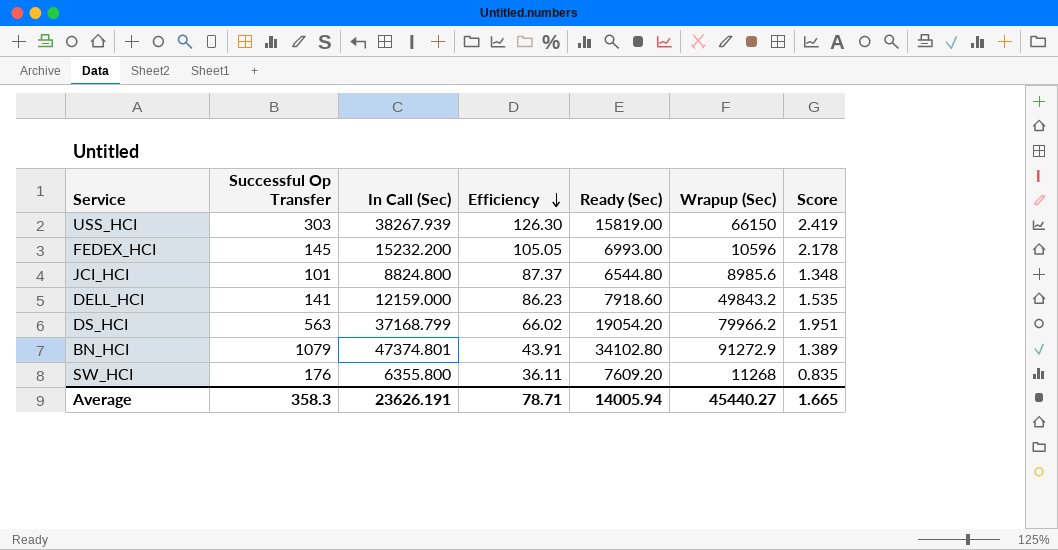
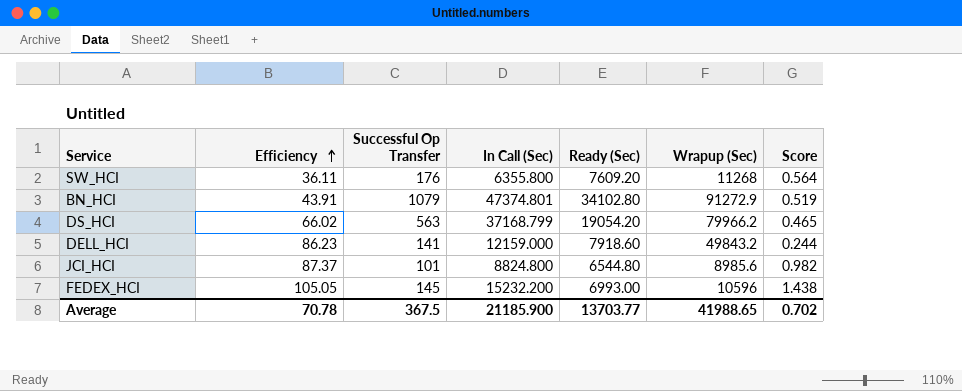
row order: Efficiency descending -> Efficiency ascending
column Efficiency | position: 4 -> 2
column Score | formula: [In Call (Sec)] / [Ready (Sec)] -> [In Call (Sec)] / [Wrapup (Sec)]
row USS_HCI: 303 | 38267.939 | 126.30 | 15819.00 | 66150 | 2.419 -> none
Average | Efficiency: 78.71 -> 70.78
Average | Successful Op Transfer: 358.3 -> 367.5
Average | In Call (Sec): 23626.191 -> 21185.900
Average | Ready (Sec): 14005.94 -> 13703.77
Average | Wrapup (Sec): 45440.27 -> 41988.65
Average | Score: 1.665 -> 0.702

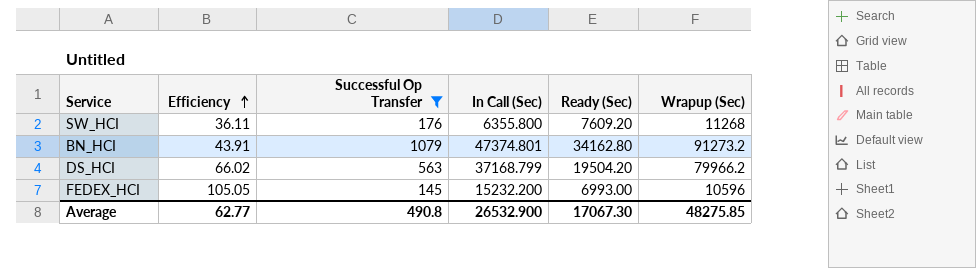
filter: none -> Successful Op Transfer >= 145
column Score | formula: [In Call (Sec)] / [Wrapup (Sec)] -> none
BN_HCI | Ready (Sec): 34102.80 -> 34162.80
BN_HCI | Wrapup (Sec): 91272.9 -> 91273.2
DS_HCI | Ready (Sec): 19054.20 -> 19504.20
Average | Efficiency: 70.78 -> 62.77
Average | Successful Op Transfer: 367.5 -> 490.8
Average | In Call (Sec): 21185.900 -> 26532.900
Average | Ready (Sec): 13703.77 -> 17067.30
Average | Wrapup (Sec): 41988.65 -> 48275.85

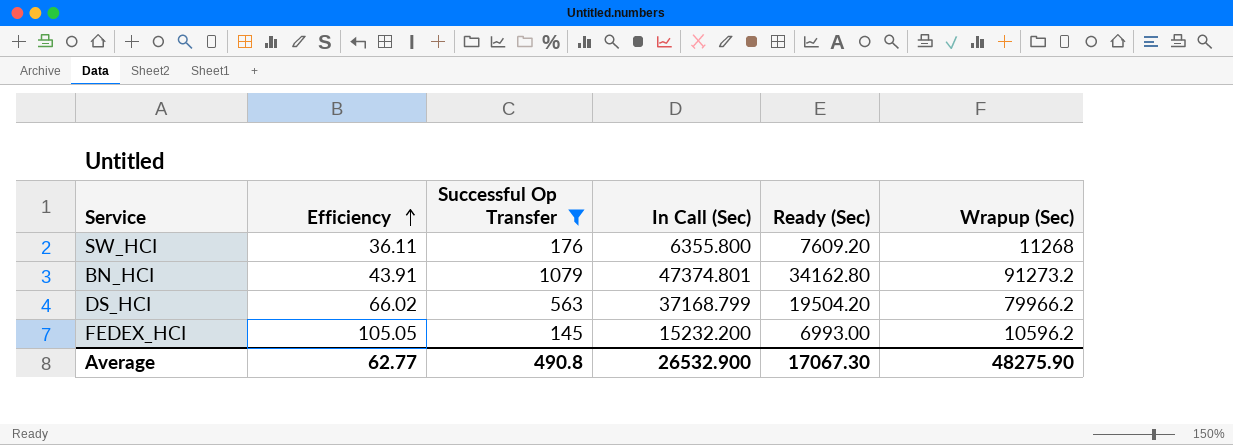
FEDEX_HCI | Wrapup (Sec): 10596 -> 10596.2
Average | Wrapup (Sec): 48275.85 -> 48275.90

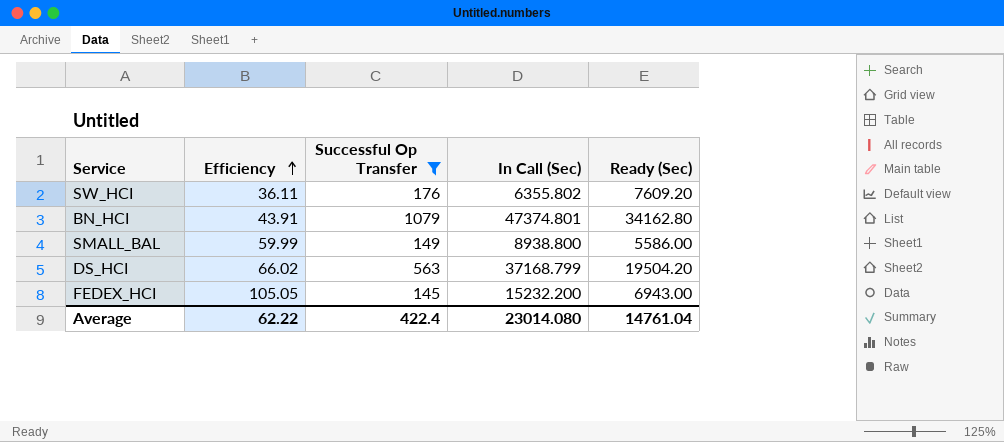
column Wrapup (Sec) | position: 6 -> none
SW_HCI | In Call (Sec): 6355.800 -> 6355.802
row SMALL_BAL: none -> 59.99 | 149 | 8938.800 | 5586.00
FEDEX_HCI | Ready (Sec): 6993.00 -> 6943.00
Average | Efficiency: 62.77 -> 62.22
Average | Successful Op Transfer: 490.8 -> 422.4
Average | In Call (Sec): 26532.900 -> 23014.080
Average | Ready (Sec): 17067.30 -> 14761.04

